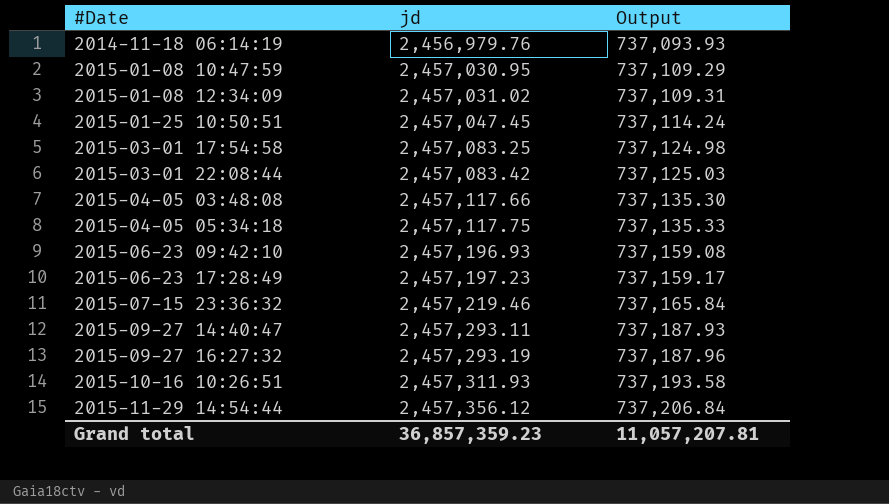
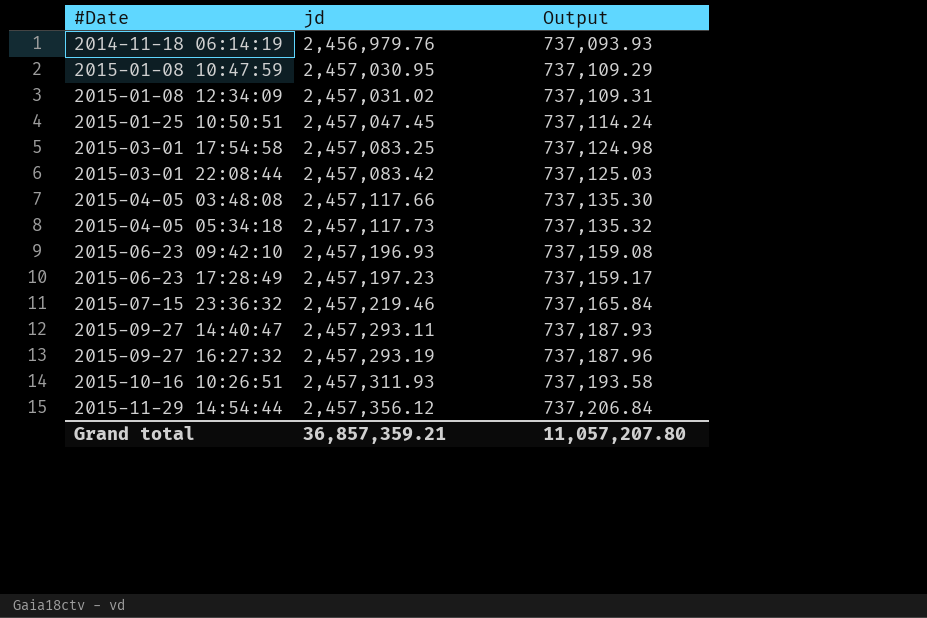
2015-04-05 05:34:18 | jd: 2,457,117.75 -> 2,457,117.73
2015-04-05 05:34:18 | Output: 737,135.33 -> 737,135.32
Grand total | jd: 36,857,359.23 -> 36,857,359.21
Grand total | Output: 11,057,207.81 -> 11,057,207.80

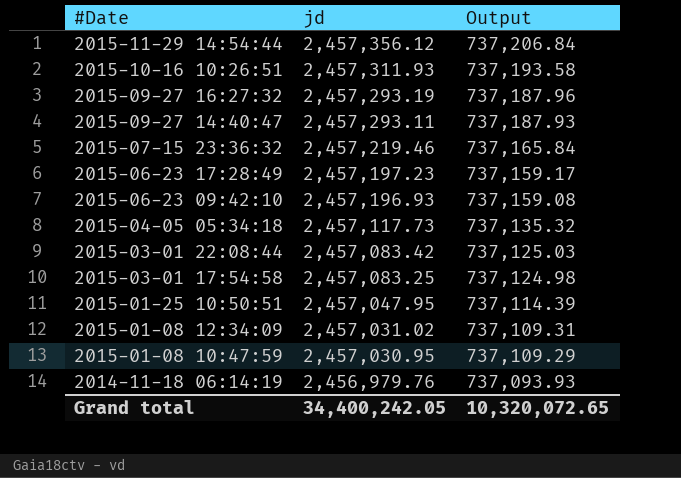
row order: #Date ascending -> #Date descending
row 2015-04-05 03:48:08: 2,457,117.66 | 737,135.30 -> none
2015-01-25 10:50:51 | jd: 2,457,047.45 -> 2,457,047.95
2015-01-25 10:50:51 | Output: 737,114.24 -> 737,114.39
Grand total | jd: 36,857,359.21 -> 34,400,242.05
Grand total | Output: 11,057,207.80 -> 10,320,072.65

